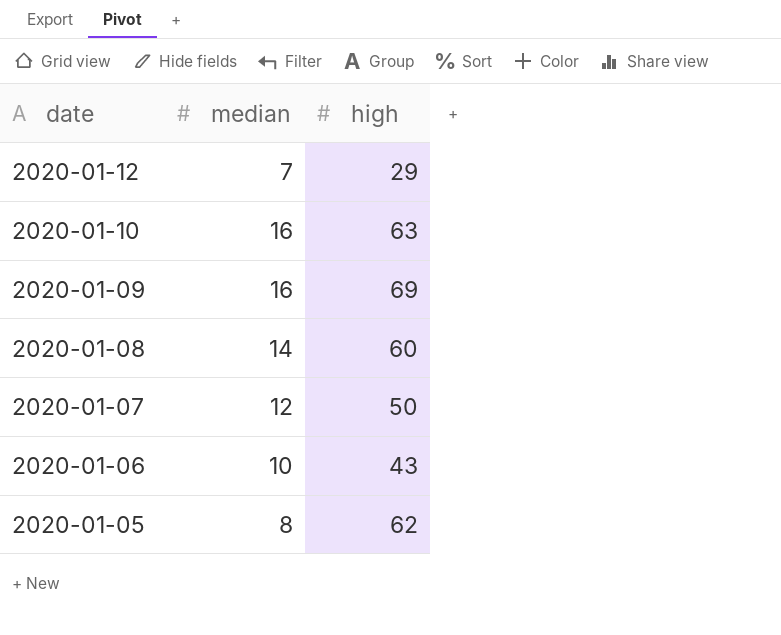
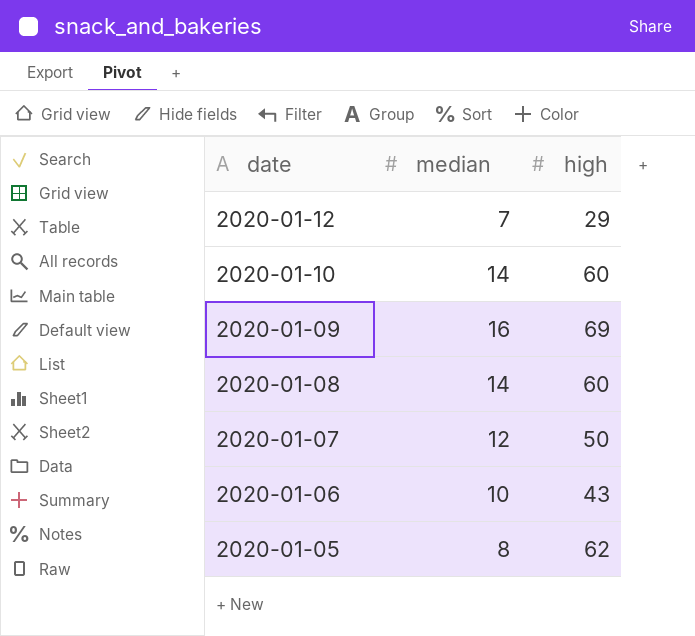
2020-01-10 | median: 16 -> 14
2020-01-10 | high: 63 -> 60

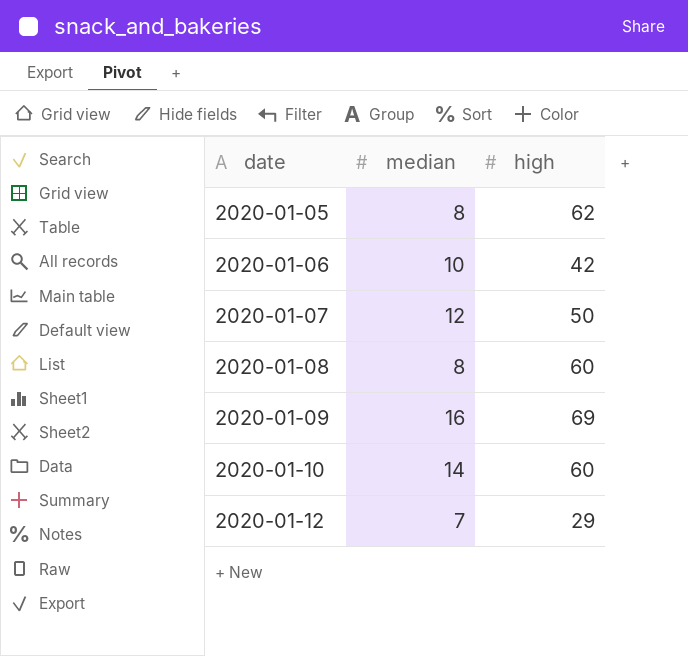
row order: date descending -> date ascending
2020-01-06 | high: 43 -> 42
2020-01-08 | median: 14 -> 8

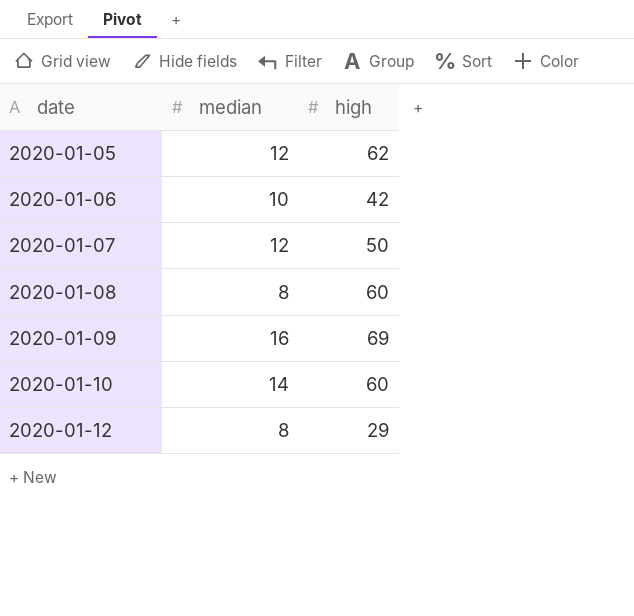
2020-01-05 | median: 8 -> 12
2020-01-12 | median: 7 -> 8

